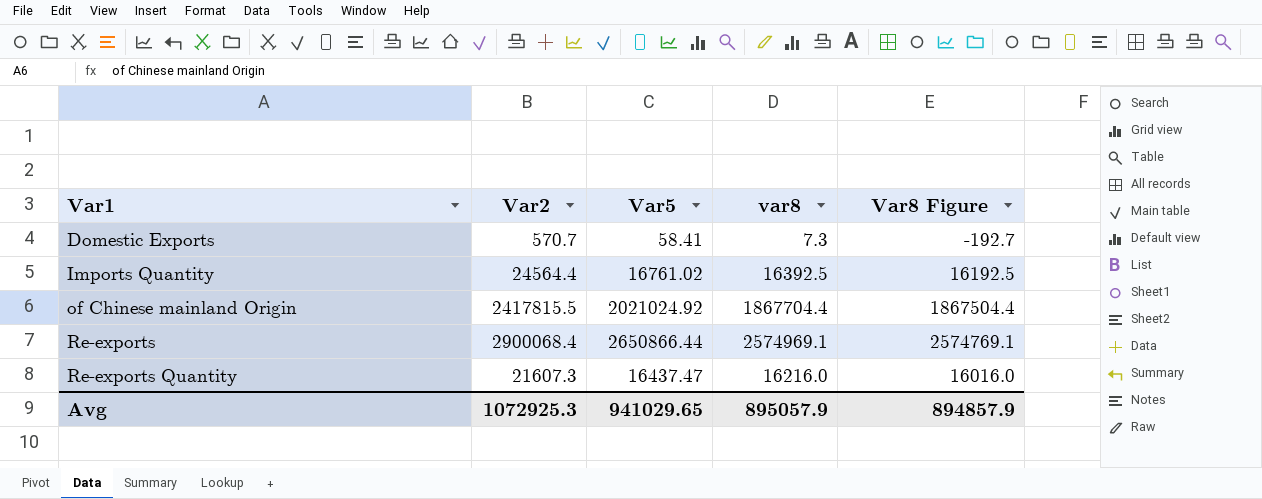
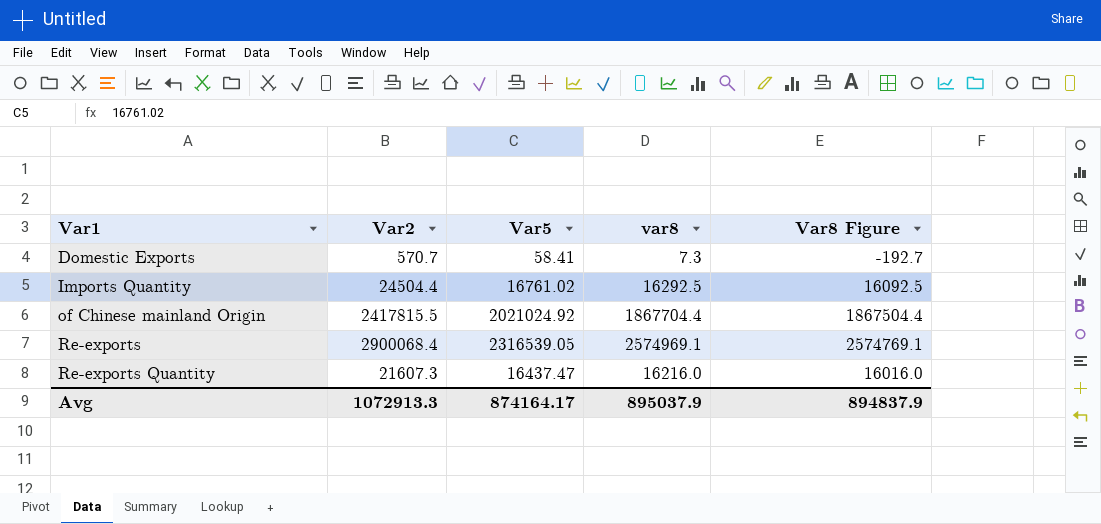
Imports Quantity | Var2: 24564.4 -> 24504.4
Imports Quantity | var8: 16392.5 -> 16292.5
Imports Quantity | Var8 Figure: 16192.5 -> 16092.5
Re-exports | Var5: 2650866.44 -> 2316539.05
Avg | Var2: 1072925.3 -> 1072913.3
Avg | Var5: 941029.65 -> 874164.17
Avg | var8: 895057.9 -> 895037.9
Avg | Var8 Figure: 894857.9 -> 894837.9

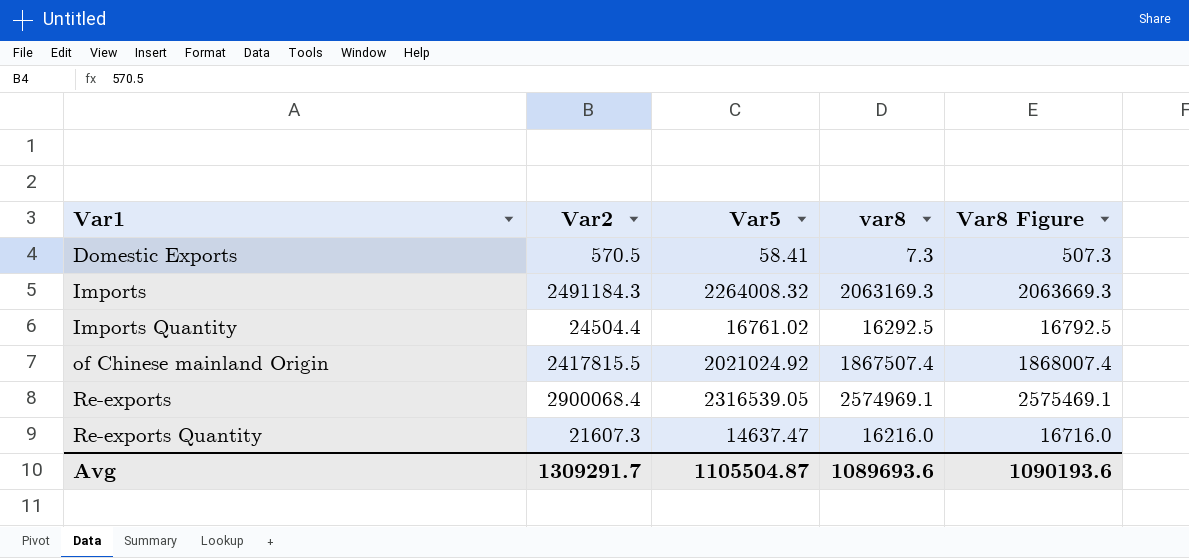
column Var8 Figure | formula: [var8] - 200 -> [var8] + 500
Domestic Exports | Var2: 570.7 -> 570.5
row Imports: none -> 2491184.3 | 2264008.32 | 2063169.3 | 2063669.3
of Chinese mainland Origin | var8: 1867704.4 -> 1867507.4
Re-exports Quantity | Var5: 16437.47 -> 14637.47
Avg | Var2: 1072913.3 -> 1309291.7
Avg | Var5: 874164.17 -> 1105504.87
Avg | var8: 895037.9 -> 1089693.6
Avg | Var8 Figure: 894837.9 -> 1090193.6

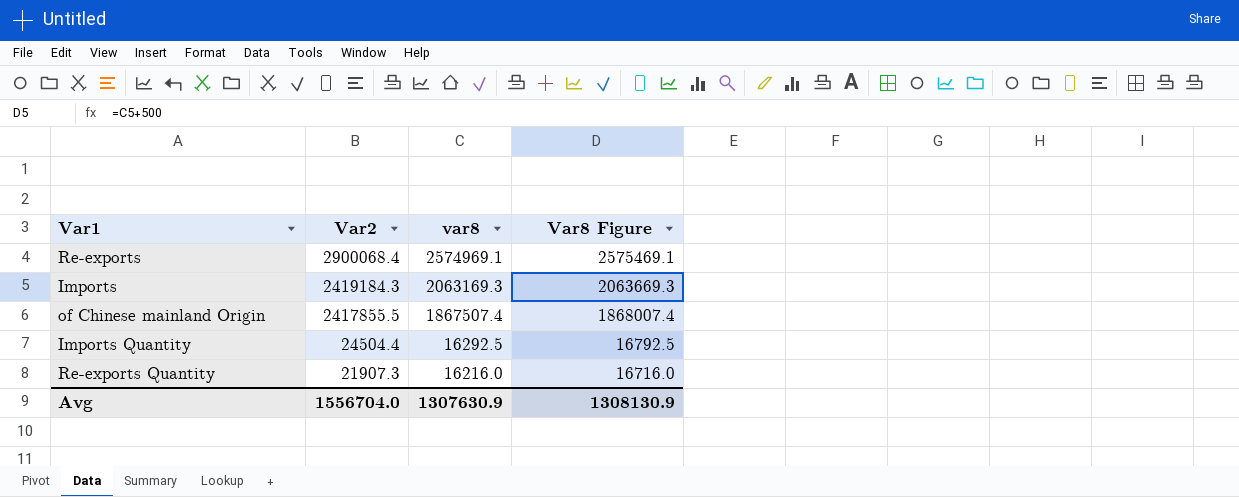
row order: Var1 ascending -> Var2 descending
column Var5 | position: 3 -> none
row Domestic Exports: 570.5 | 58.41 | 7.3 | 507.3 -> none
Imports | Var2: 2491184.3 -> 2419184.3
of Chinese mainland Origin | Var2: 2417815.5 -> 2417855.5
Re-exports Quantity | Var2: 21607.3 -> 21907.3
Avg | Var2: 1309291.7 -> 1556704.0
Avg | var8: 1089693.6 -> 1307630.9
Avg | Var8 Figure: 1090193.6 -> 1308130.9

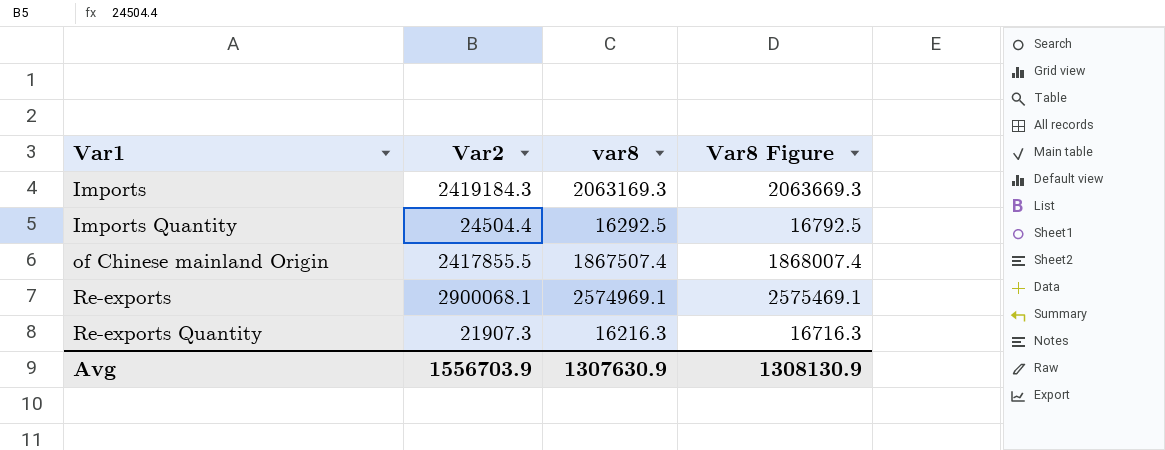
row order: Var2 descending -> Var1 ascending
Re-exports | Var2: 2900068.4 -> 2900068.1
Re-exports Quantity | var8: 16216.0 -> 16216.3
Re-exports Quantity | Var8 Figure: 16716.0 -> 16716.3
Avg | Var2: 1556704.0 -> 1556703.9

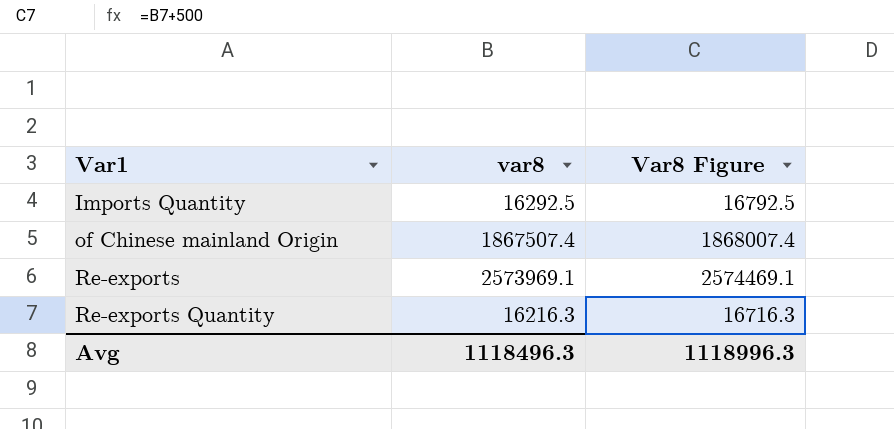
column Var2 | position: 2 -> none
row Imports: 2419184.3 | 2063169.3 | 2063669.3 -> none
Re-exports | var8: 2574969.1 -> 2573969.1
Re-exports | Var8 Figure: 2575469.1 -> 2574469.1
Avg | var8: 1307630.9 -> 1118496.3
Avg | Var8 Figure: 1308130.9 -> 1118996.3

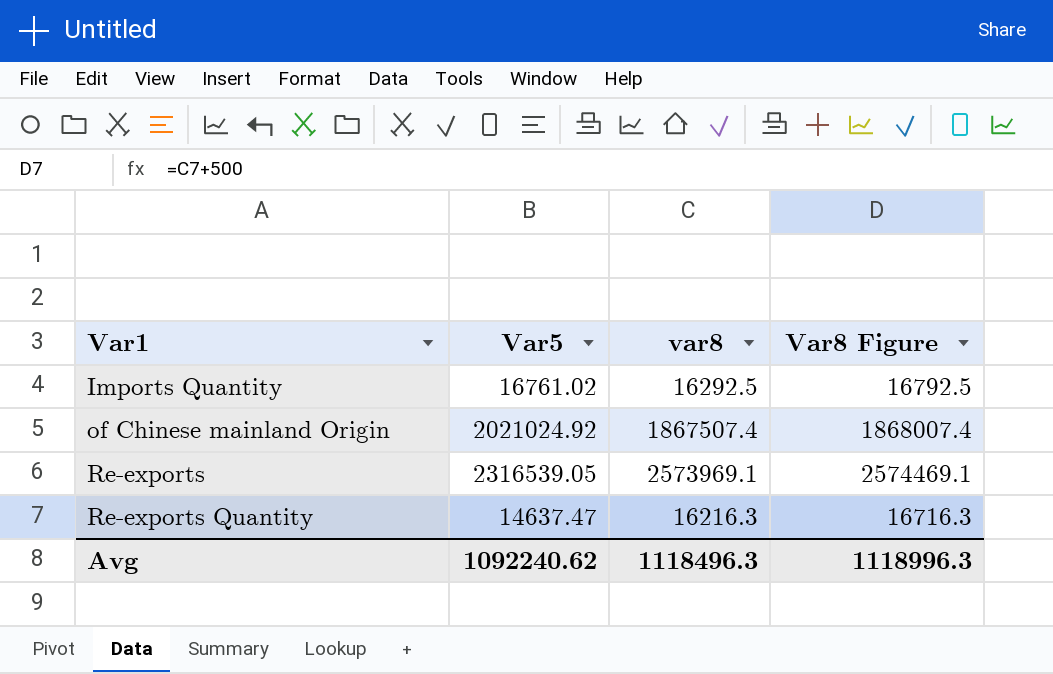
column Var5 | position: none -> 2

